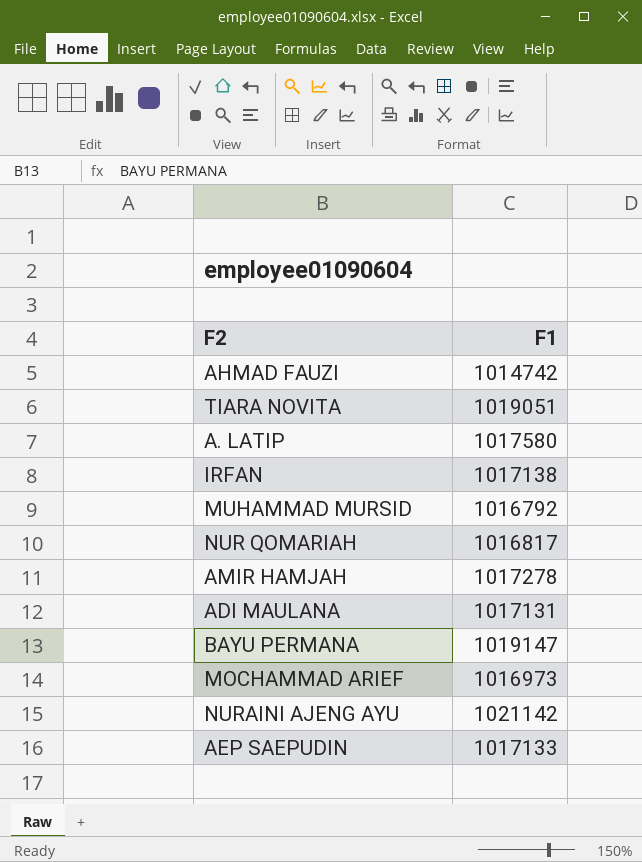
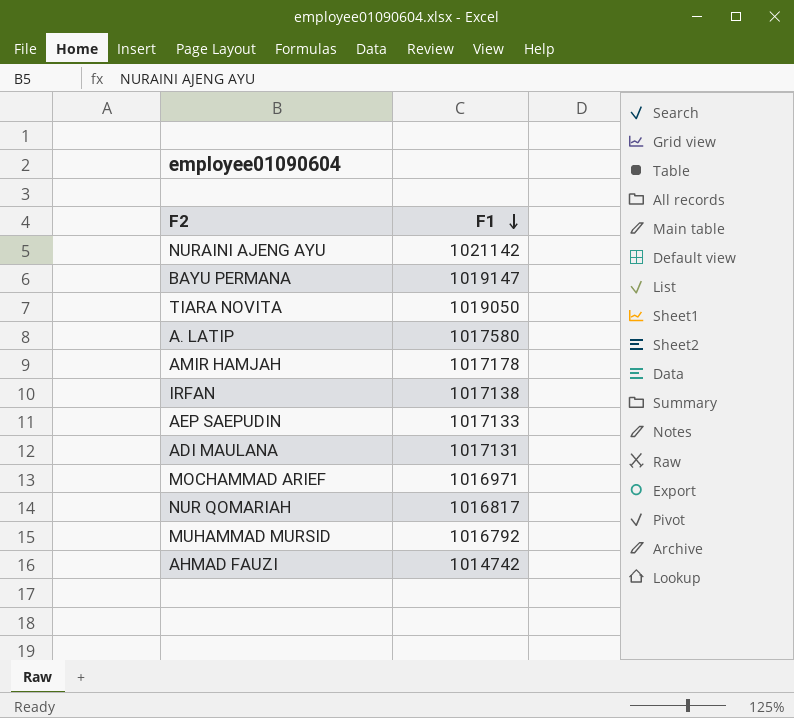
row order: none -> F1 descending
TIARA NOVITA | F1: 1019051 -> 1019050
AMIR HAMJAH | F1: 1017278 -> 1017178
MOCHAMMAD ARIEF | F1: 1016973 -> 1016971

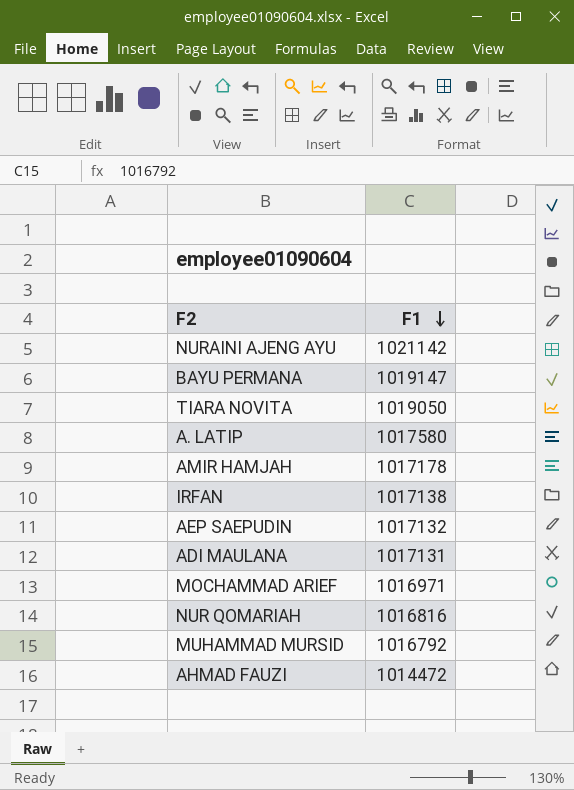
AEP SAEPUDIN | F1: 1017133 -> 1017132
NUR QOMARIAH | F1: 1016817 -> 1016816
AHMAD FAUZI | F1: 1014742 -> 1014472

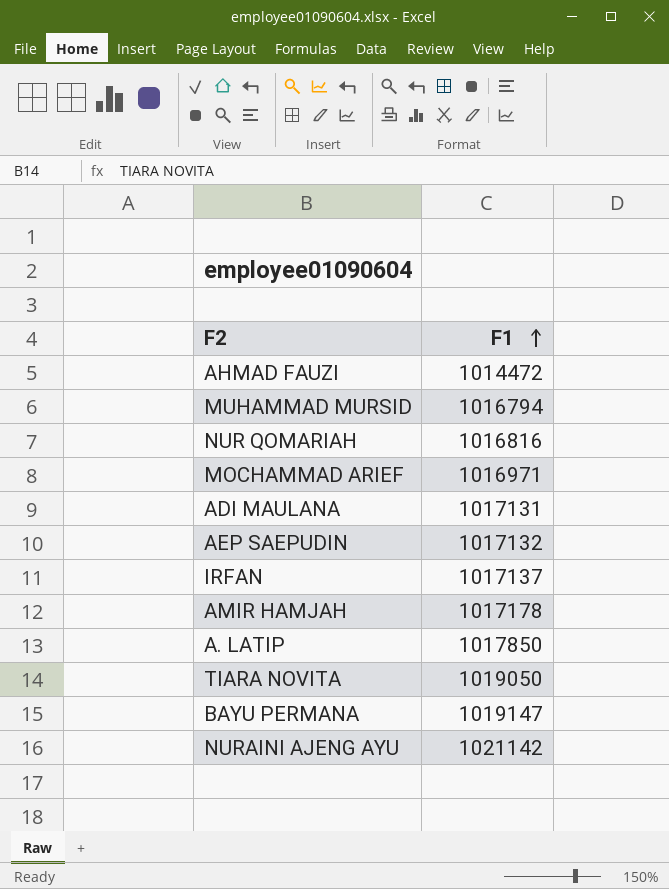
row order: F1 descending -> F1 ascending
MUHAMMAD MURSID | F1: 1016792 -> 1016794
IRFAN | F1: 1017138 -> 1017137
A. LATIP | F1: 1017580 -> 1017850

